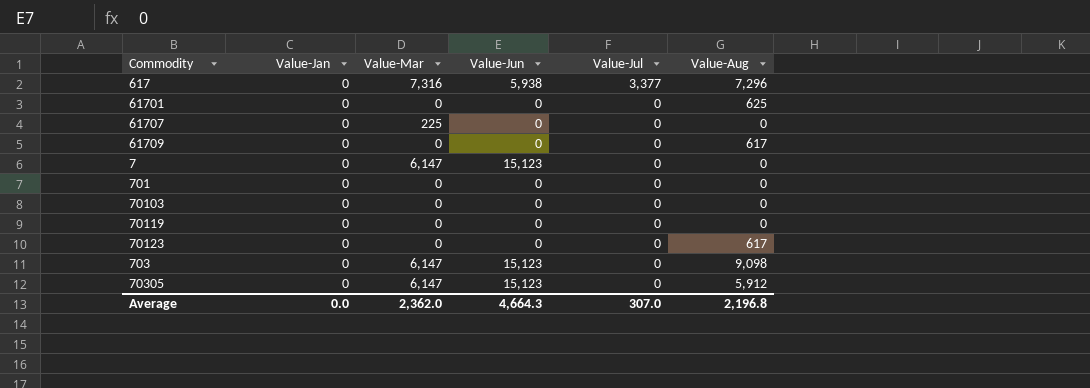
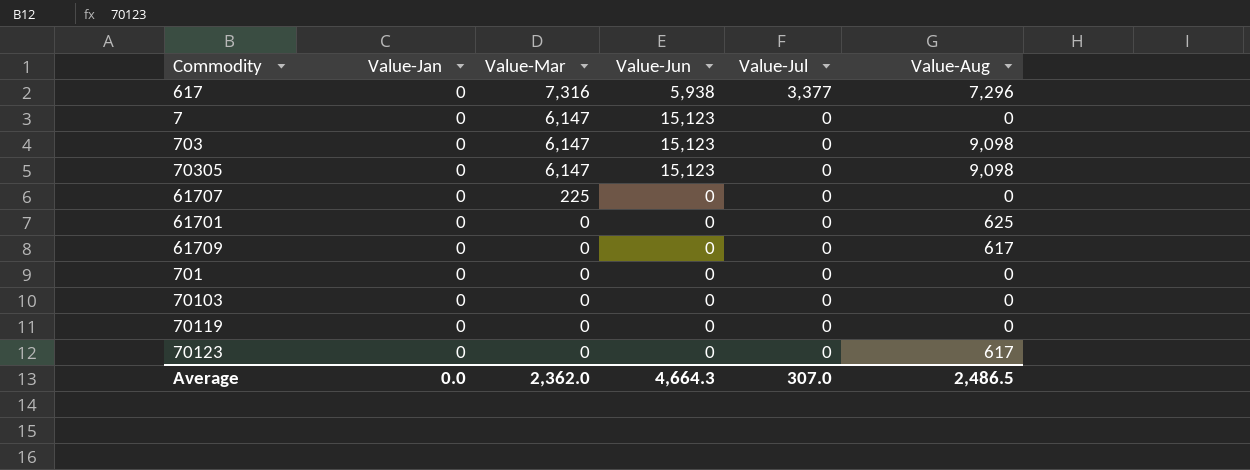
row order: Value-Jul descending -> Value-Mar descending
70305 | Value-Aug: 5,912 -> 9,098
Average | Value-Aug: 2,196.8 -> 2,486.5

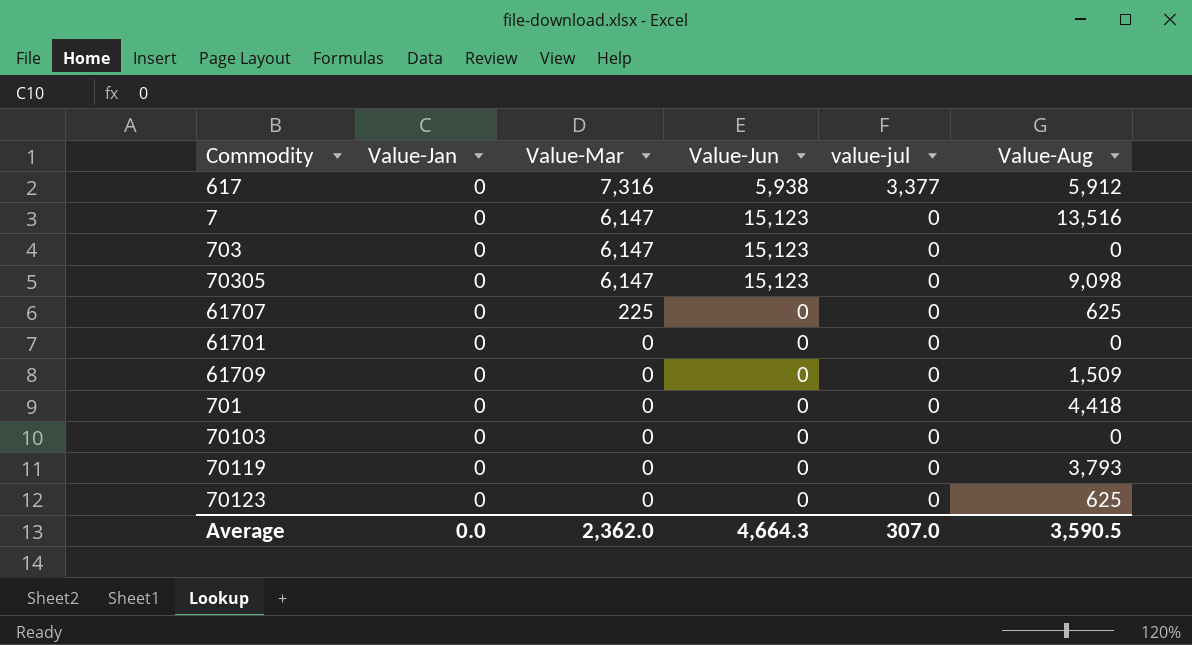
column name: Value-Jul -> value-jul
617 | Value-Aug: 7,296 -> 5,912
7 | Value-Aug: 0 -> 13,516
703 | Value-Aug: 9,098 -> 0
61707 | Value-Aug: 0 -> 625
61701 | Value-Aug: 625 -> 0
61709 | Value-Aug: 617 -> 1,509
701 | Value-Aug: 0 -> 4,418
70119 | Value-Aug: 0 -> 3,793
70123 | Value-Aug: 617 -> 625
Average | Value-Aug: 2,486.5 -> 3,590.5

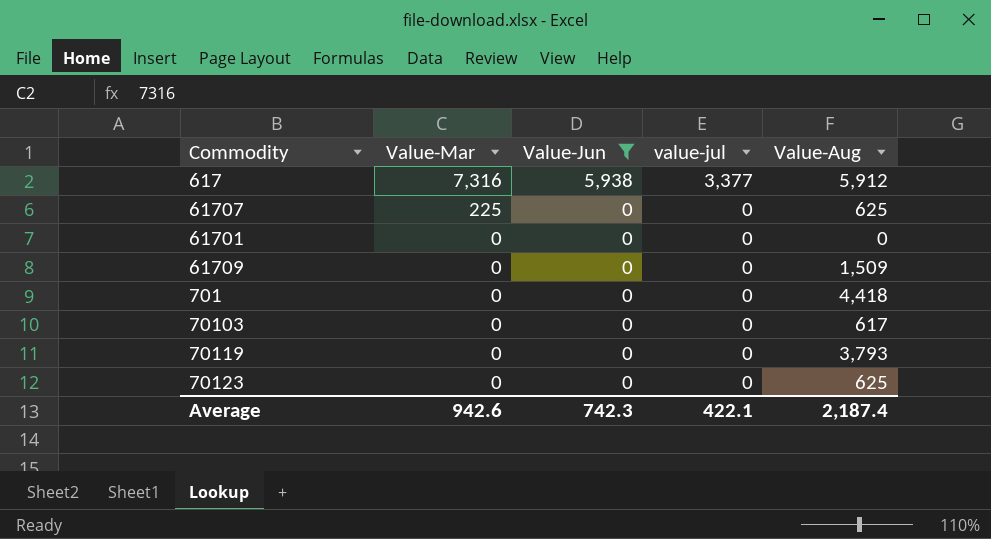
filter: none -> Value-Jun != 15,123
column Value-Jan | position: 2 -> none
70103 | Value-Aug: 0 -> 617
Average | Value-Mar: 2,362.0 -> 942.6
Average | Value-Jun: 4,664.3 -> 742.3
Average | value-jul: 307.0 -> 422.1
Average | Value-Aug: 3,590.5 -> 2,187.4

